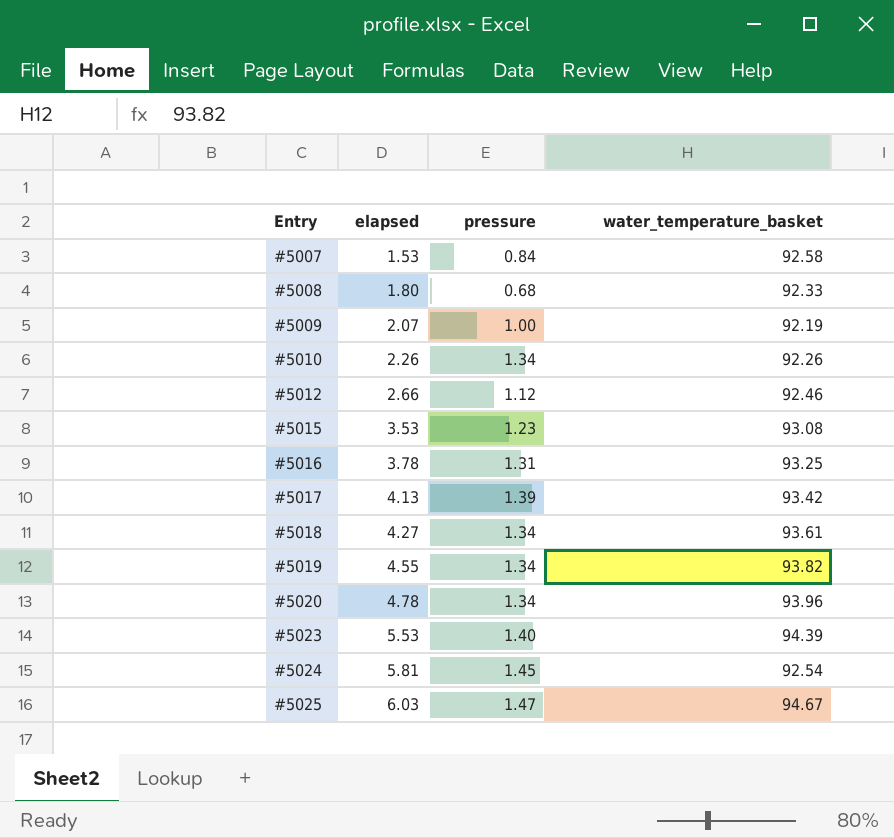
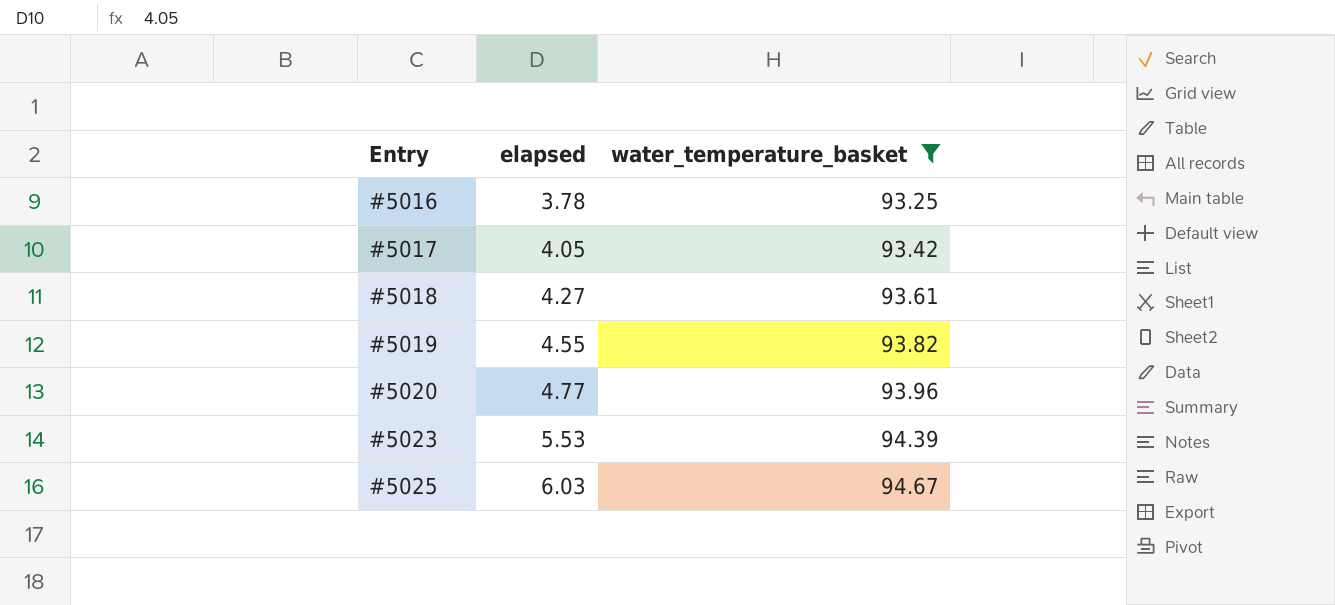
filter: none -> water_temperature_basket >= 93.25
column pressure | position: 3 -> none
#5017 | elapsed: 4.13 -> 4.05
#5020 | elapsed: 4.78 -> 4.77

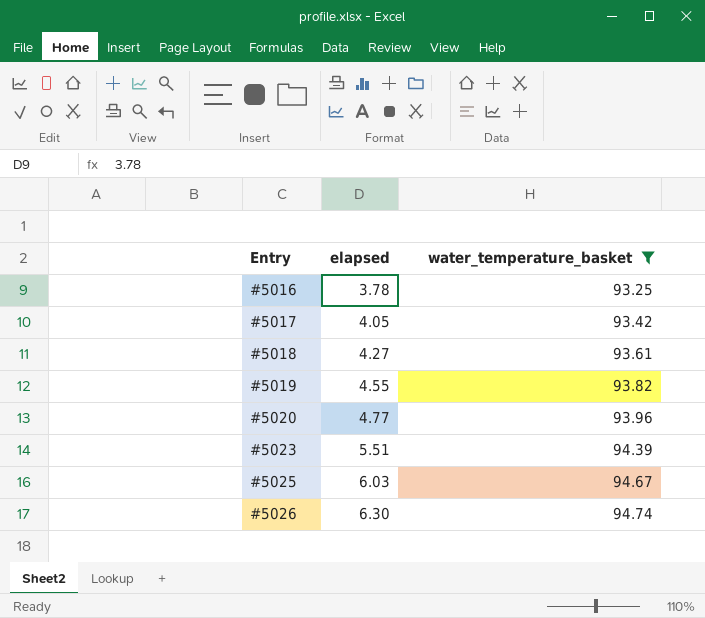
#5023 | elapsed: 5.53 -> 5.51
row #5026: none -> 6.30 | 94.74

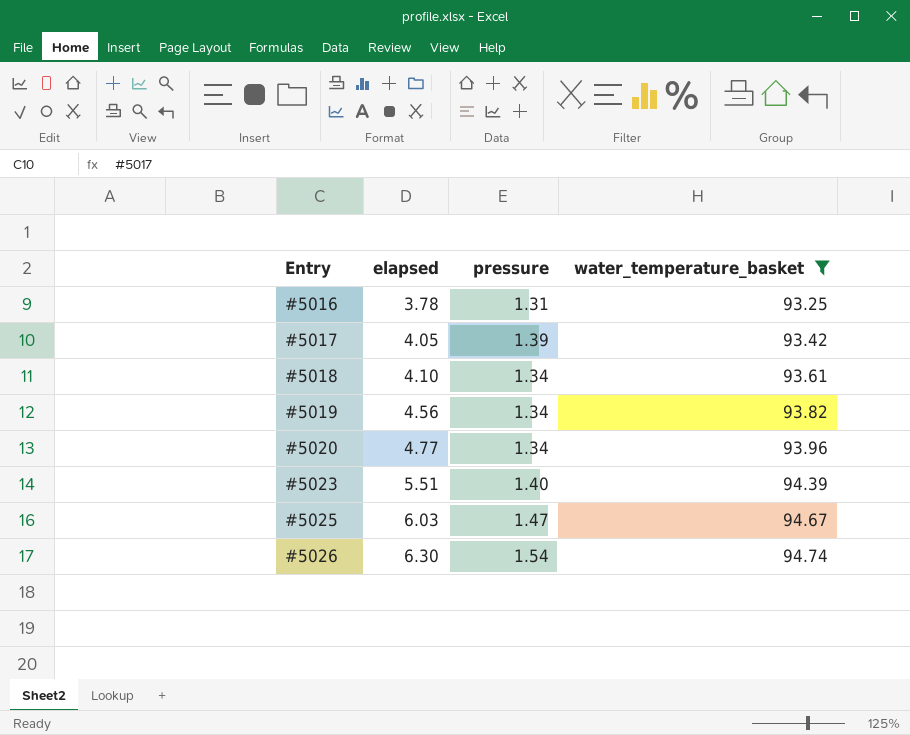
column pressure | position: none -> 3
#5018 | elapsed: 4.27 -> 4.10
#5019 | elapsed: 4.55 -> 4.56

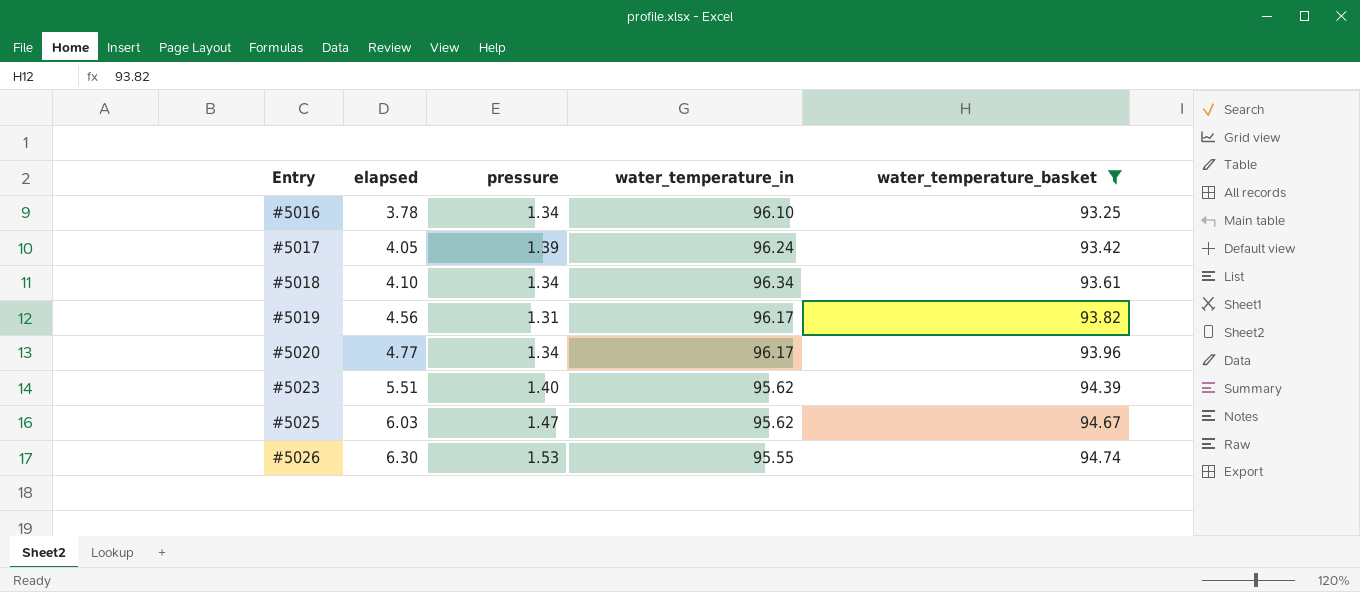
column water_temperature_in | position: none -> 4
#5016 | pressure: 1.31 -> 1.34
#5019 | pressure: 1.34 -> 1.31
#5026 | pressure: 1.54 -> 1.53

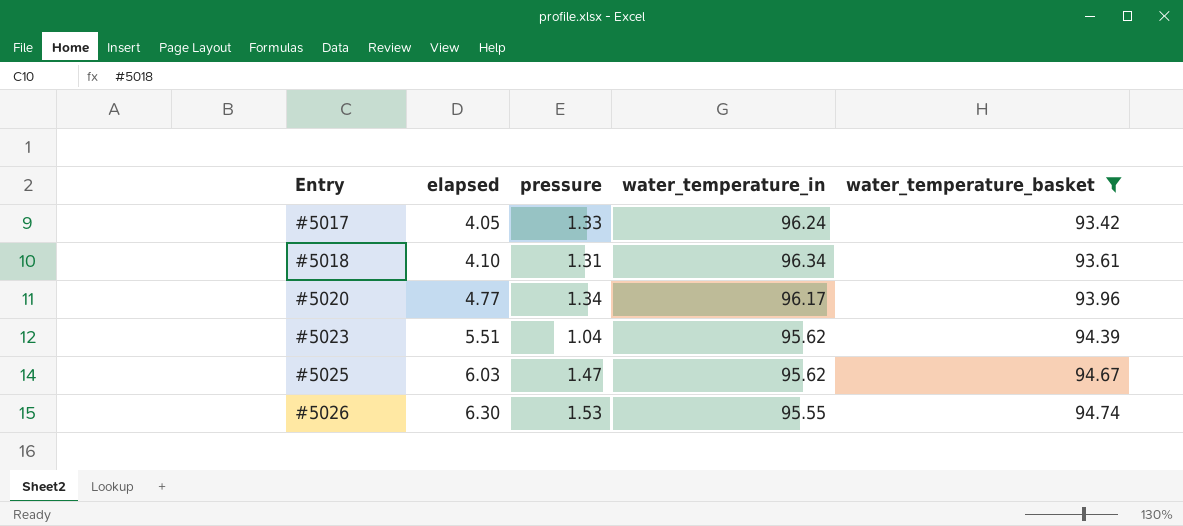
row #5016: 3.78 | 1.34 | 96.10 | 93.25 -> none
row #5019: 4.56 | 1.31 | 96.17 | 93.82 -> none
#5017 | pressure: 1.39 -> 1.33
#5018 | pressure: 1.34 -> 1.31
#5023 | pressure: 1.40 -> 1.04

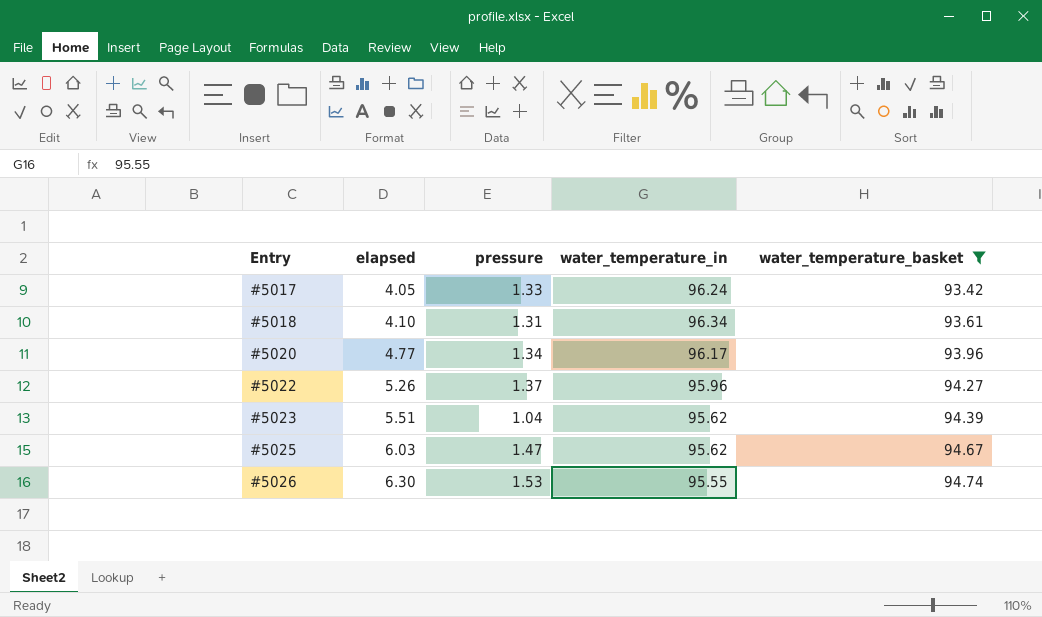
row #5022: none -> 5.26 | 1.37 | 95.96 | 94.27

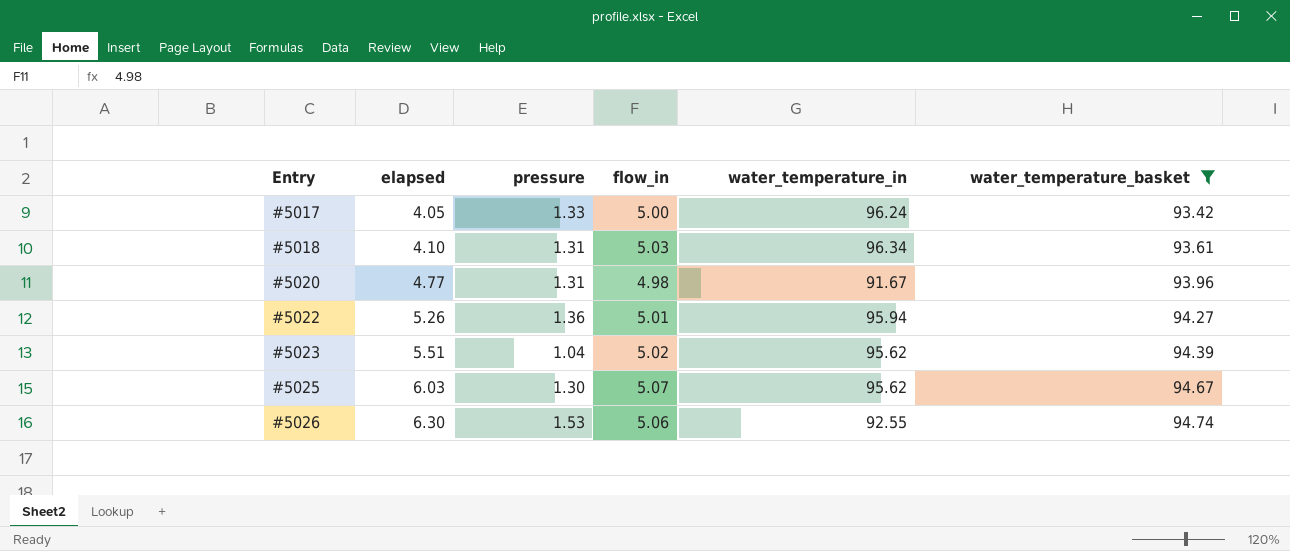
column flow_in | position: none -> 4
#5020 | pressure: 1.34 -> 1.31
#5020 | water_temperature_in: 96.17 -> 91.67
#5022 | pressure: 1.37 -> 1.36
#5022 | water_temperature_in: 95.96 -> 95.94
#5025 | pressure: 1.47 -> 1.30
#5026 | water_temperature_in: 95.55 -> 92.55

